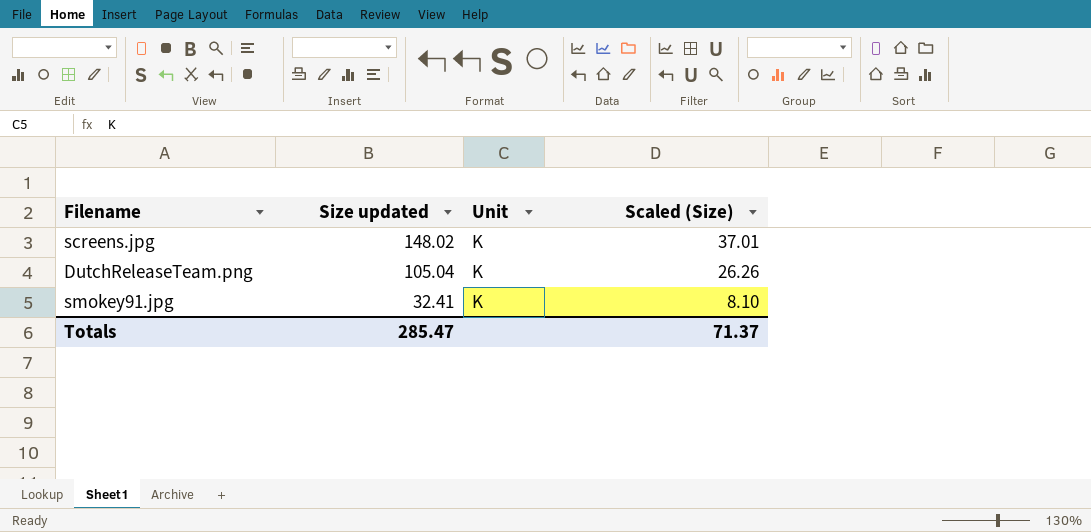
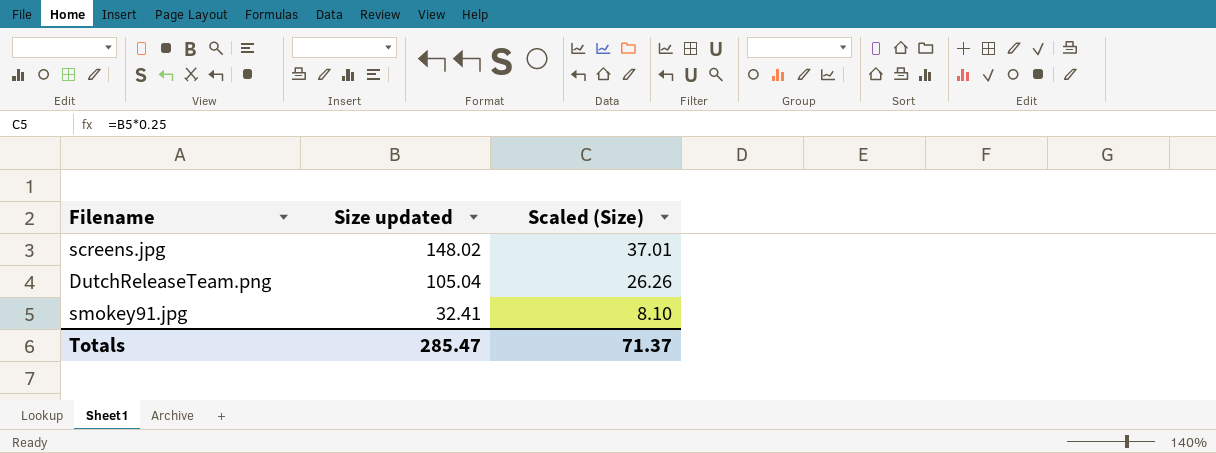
column Unit | position: 3 -> none

